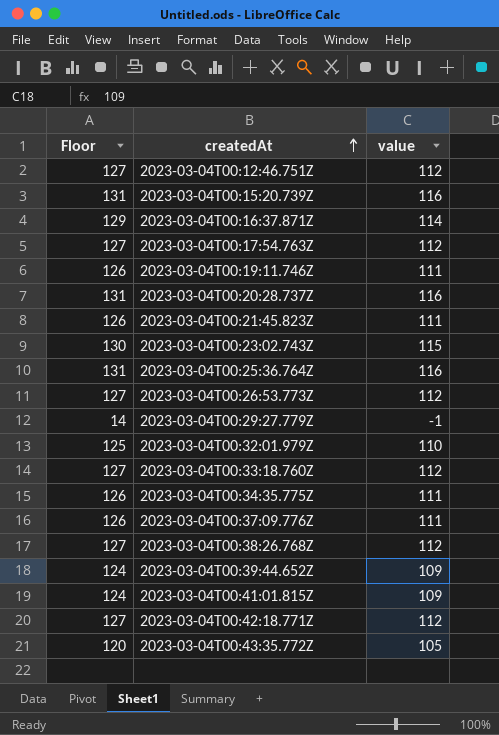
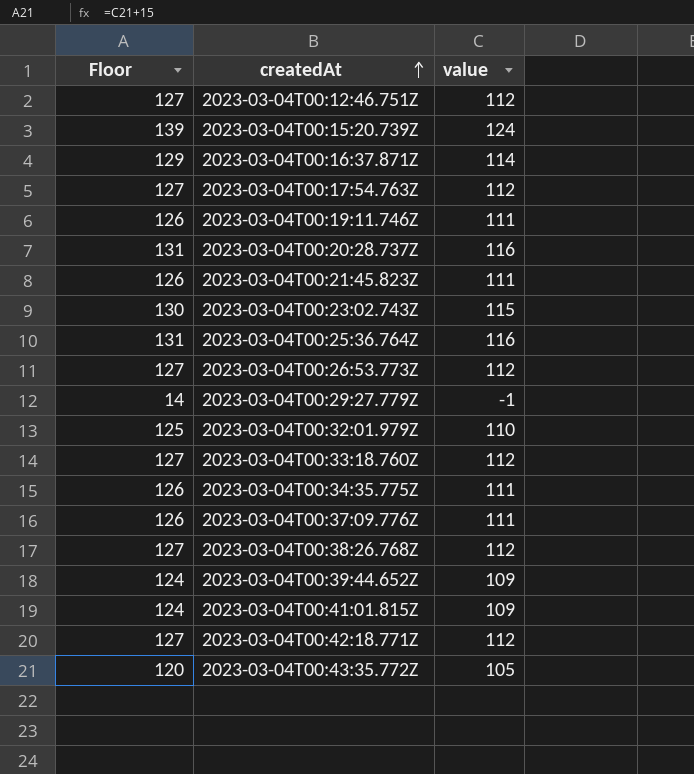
2023-03-04T00:15:20.739Z | Floor: 131 -> 139
2023-03-04T00:15:20.739Z | value: 116 -> 124

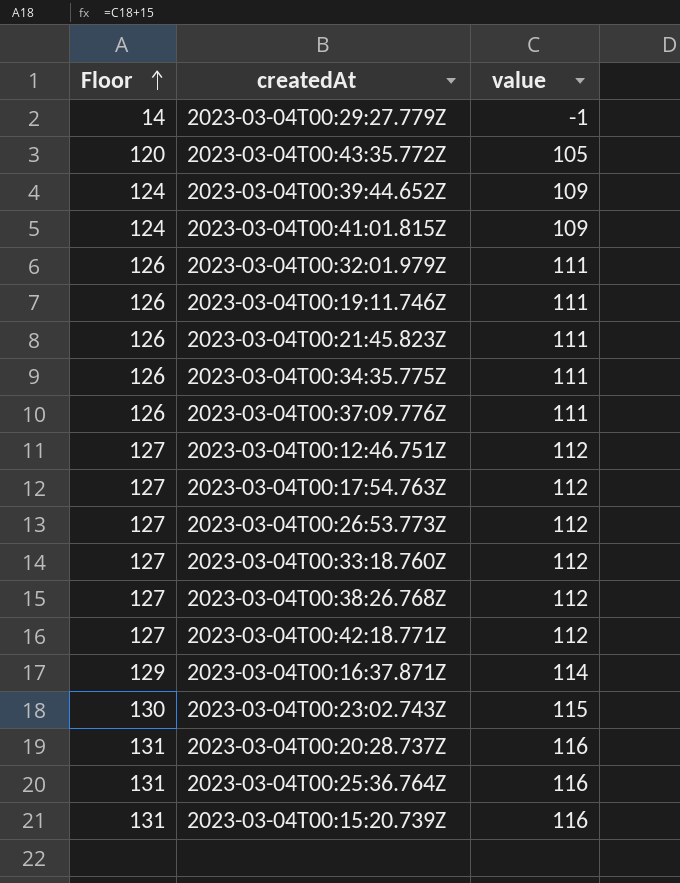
row order: createdAt ascending -> Floor ascending
2023-03-04T00:32:01.979Z | Floor: 125 -> 126
2023-03-04T00:32:01.979Z | value: 110 -> 111
2023-03-04T00:15:20.739Z | Floor: 139 -> 131
2023-03-04T00:15:20.739Z | value: 124 -> 116

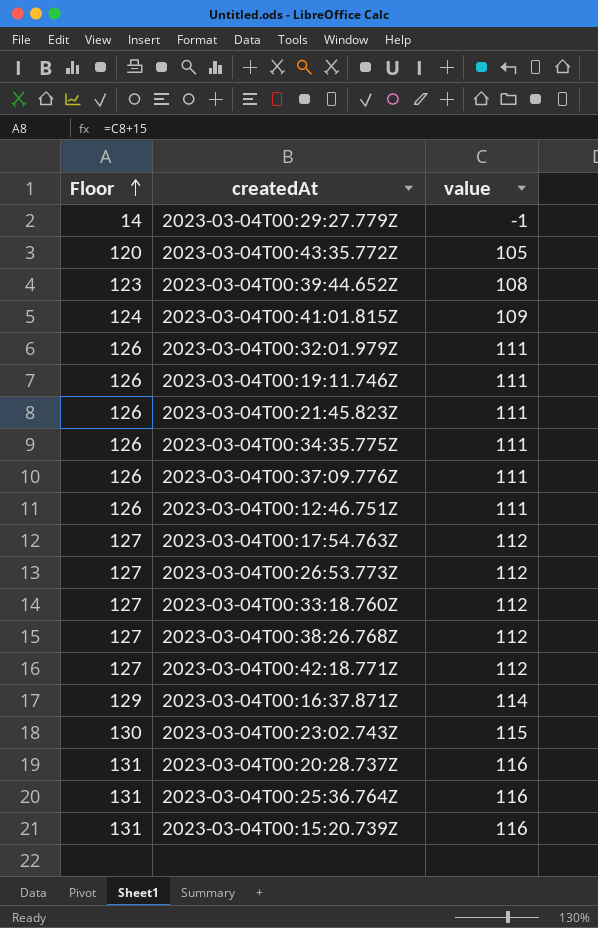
2023-03-04T00:39:44.652Z | Floor: 124 -> 123
2023-03-04T00:39:44.652Z | value: 109 -> 108
2023-03-04T00:12:46.751Z | Floor: 127 -> 126
2023-03-04T00:12:46.751Z | value: 112 -> 111

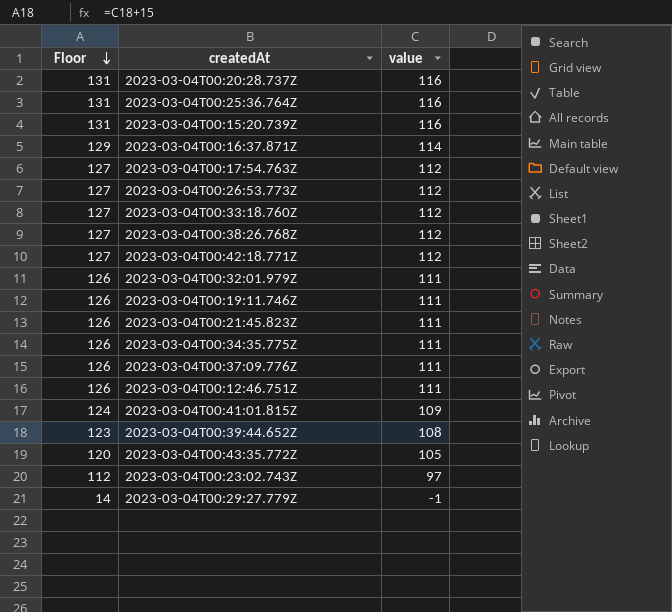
row order: Floor ascending -> Floor descending
2023-03-04T00:23:02.743Z | Floor: 130 -> 112
2023-03-04T00:23:02.743Z | value: 115 -> 97

